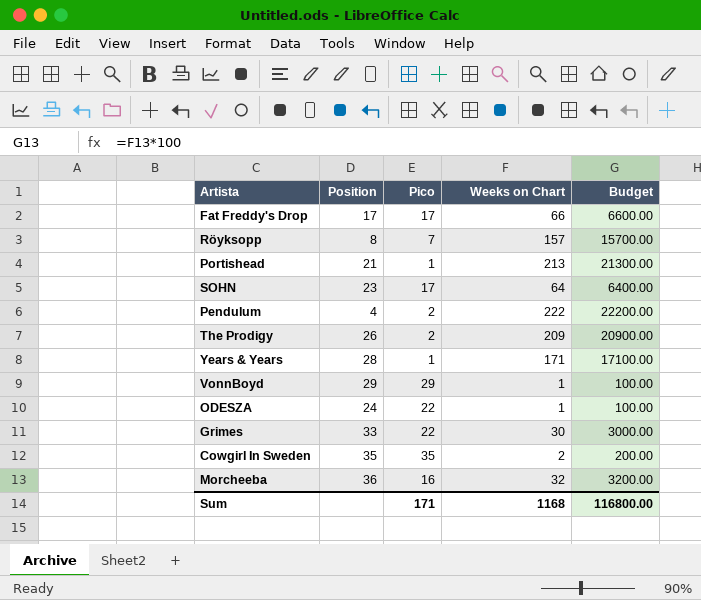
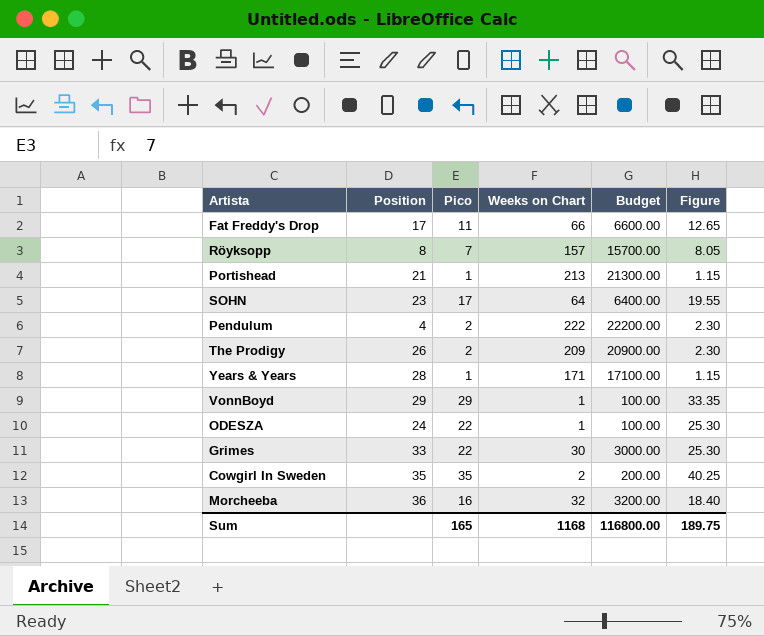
column Figure | formula: none -> [Pico] * 1.15
Fat Freddy's Drop | Pico: 17 -> 11
Sum | Pico: 171 -> 165

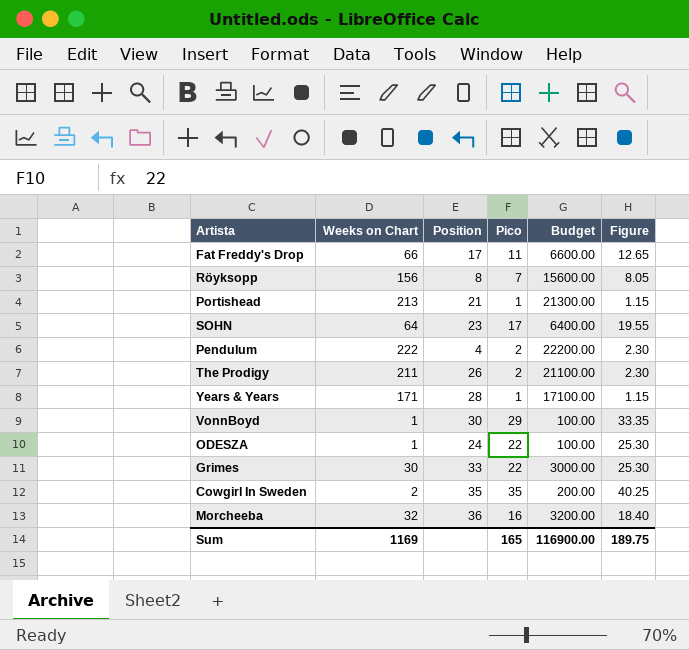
column Weeks on Chart | position: 4 -> 2
Röyksopp | Weeks on Chart: 157 -> 156
Röyksopp | Budget: 15700.00 -> 15600.00
The Prodigy | Weeks on Chart: 209 -> 211
The Prodigy | Budget: 20900.00 -> 21100.00
VonnBoyd | Position: 29 -> 30
Sum | Weeks on Chart: 1168 -> 1169
Sum | Budget: 116800.00 -> 116900.00

